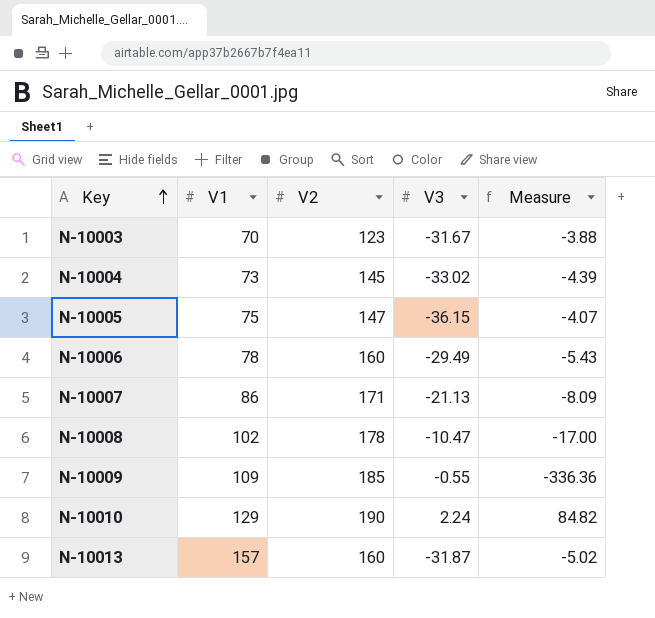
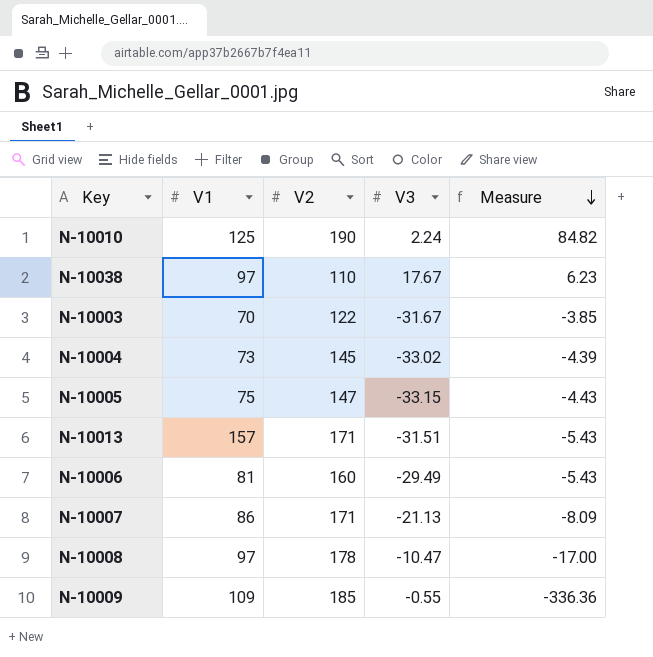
row order: Key ascending -> Measure descending
N-10010 | V1: 129 -> 125
row N-10038: none -> 97 | 110 | 17.67 | 6.23
N-10003 | V2: 123 -> 122
N-10003 | Measure: -3.88 -> -3.85
N-10005 | V3: -36.15 -> -33.15
N-10005 | Measure: -4.07 -> -4.43
N-10013 | V2: 160 -> 171
N-10013 | V3: -31.87 -> -31.51
N-10013 | Measure: -5.02 -> -5.43
N-10006 | V1: 78 -> 81
N-10008 | V1: 102 -> 97

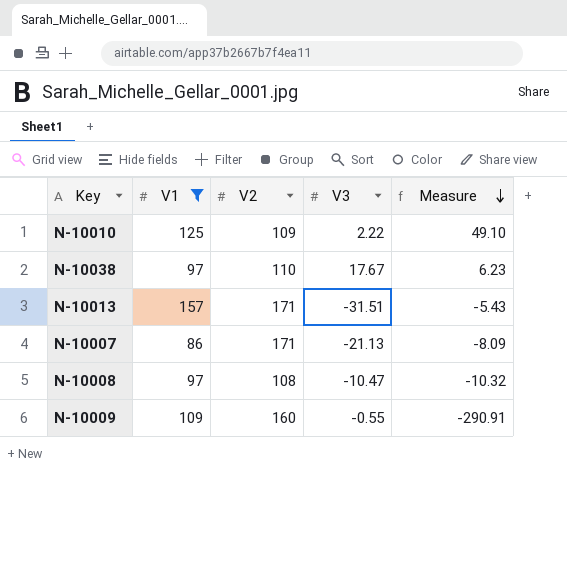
filter: none -> V1 >= 86
N-10010 | V2: 190 -> 109
N-10010 | V3: 2.24 -> 2.22
N-10010 | Measure: 84.82 -> 49.10
N-10008 | V2: 178 -> 108
N-10008 | Measure: -17.00 -> -10.32
N-10009 | V2: 185 -> 160
N-10009 | Measure: -336.36 -> -290.91

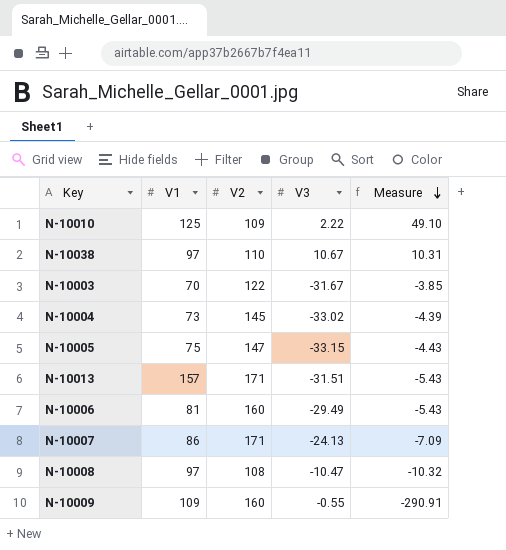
filter: V1 >= 86 -> none
N-10038 | V3: 17.67 -> 10.67
N-10038 | Measure: 6.23 -> 10.31
N-10007 | V3: -21.13 -> -24.13
N-10007 | Measure: -8.09 -> -7.09

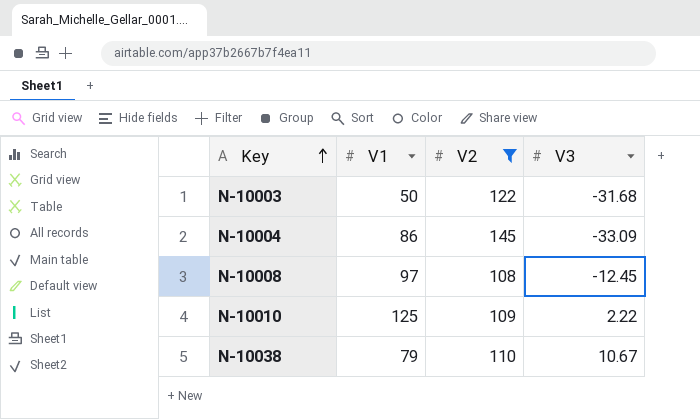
filter: none -> V2 <= 145
row order: Measure descending -> Key ascending
column Measure | formula: [V2] / [V3] -> none
N-10003 | V1: 70 -> 50
N-10003 | V3: -31.67 -> -31.68
N-10004 | V1: 73 -> 86
N-10004 | V3: -33.02 -> -33.09
N-10008 | V3: -10.47 -> -12.45
N-10038 | V1: 97 -> 79

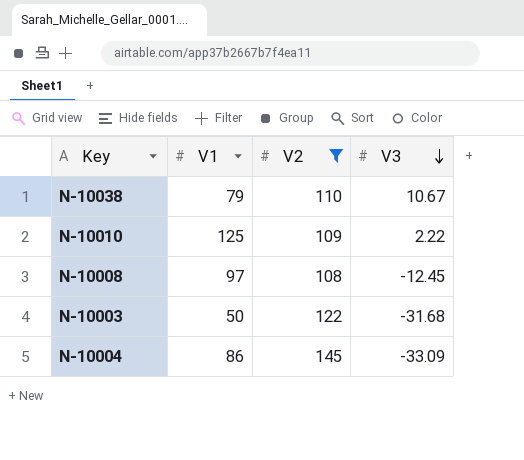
row order: Key ascending -> V3 descending

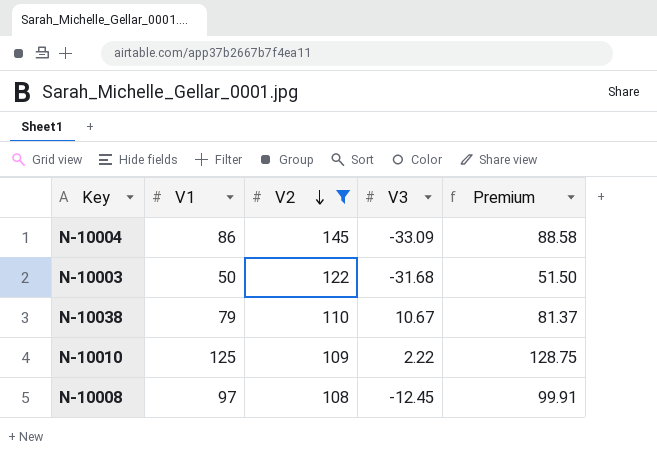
row order: V3 descending -> V2 descending
column Premium | formula: none -> [V1] * 1.03

